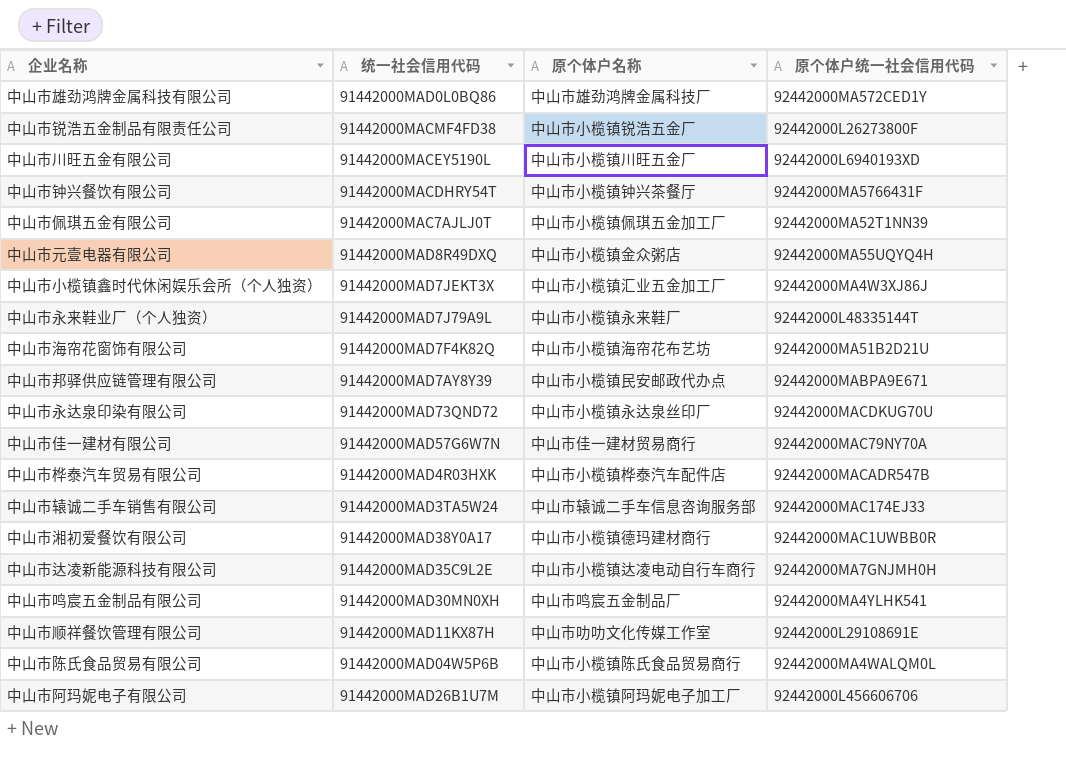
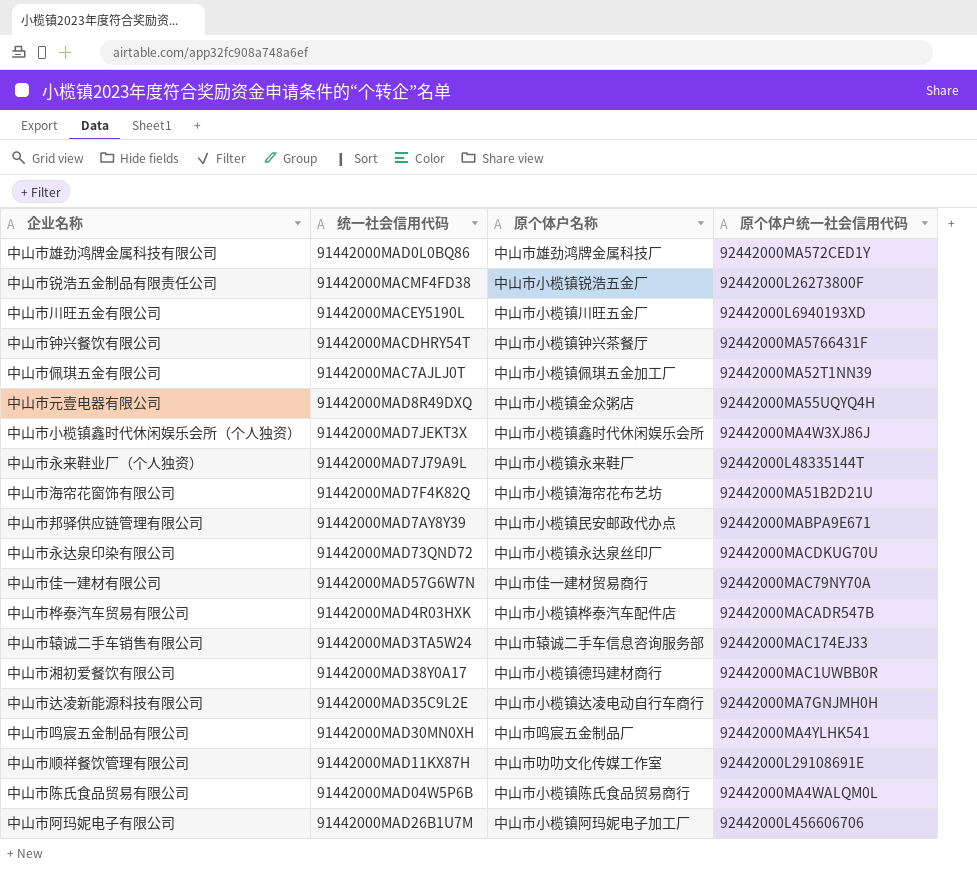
中山市小榄镇鑫时代休闲娱乐会所（个人独资） | 原个体户名称: 中山市小榄镇汇业五金加工厂 -> 中山市小榄镇鑫时代休闲娱乐会所

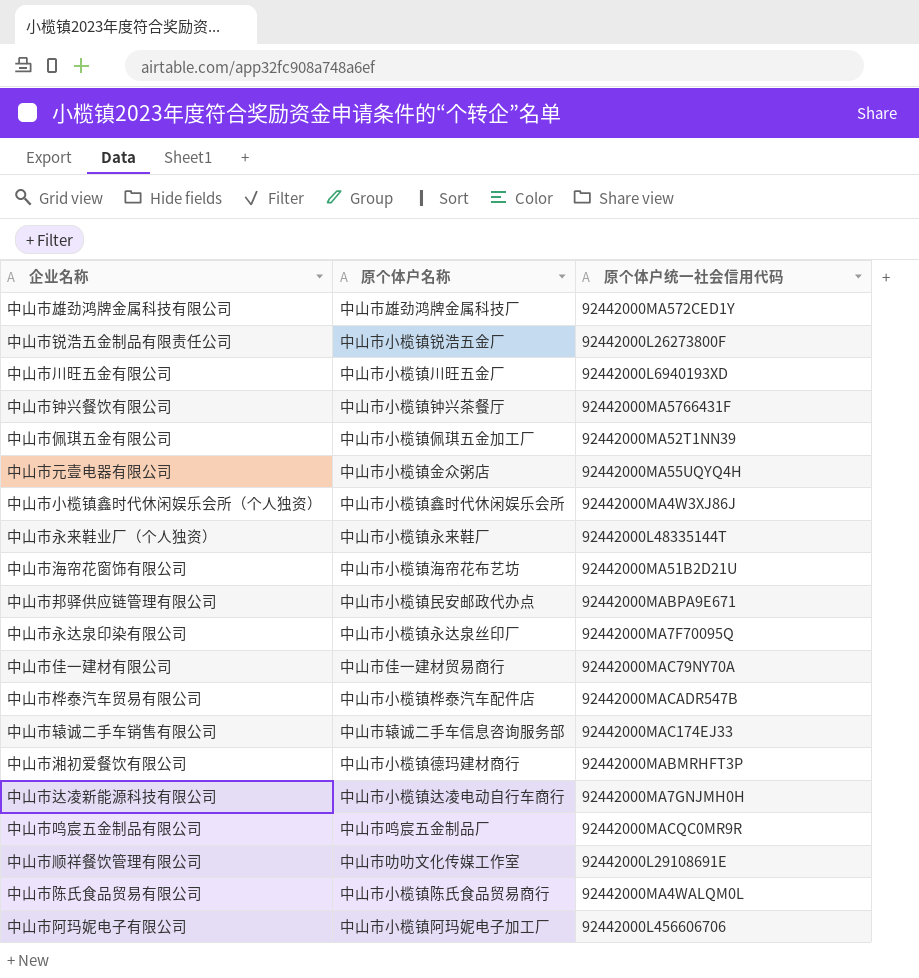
column 统一社会信用代码 | position: 2 -> none
中山市永达泉印染有限公司 | 原个体户统一社会信用代码: 92442000MACDKUG70U -> 92442000MA7F70095Q
中山市湘初爱餐饮有限公司 | 原个体户统一社会信用代码: 92442000MAC1UWBB0R -> 92442000MABMRHFT3P
中山市鸣宸五金制品有限公司 | 原个体户统一社会信用代码: 92442000MA4YLHK541 -> 92442000MACQC0MR9R

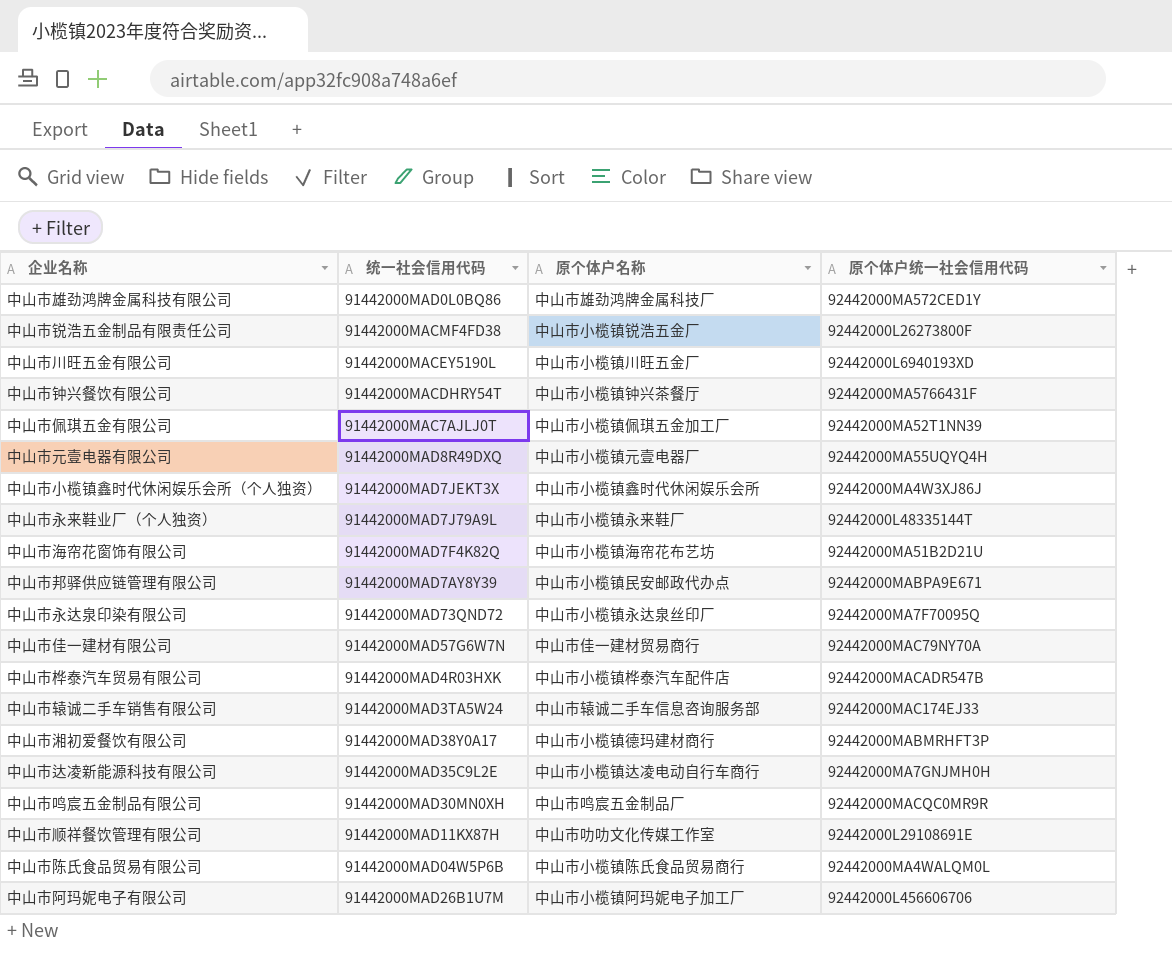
column 统一社会信用代码 | position: none -> 2
中山市元壹电器有限公司 | 原个体户名称: 中山市小榄镇金众粥店 -> 中山市小榄镇元壹电器厂

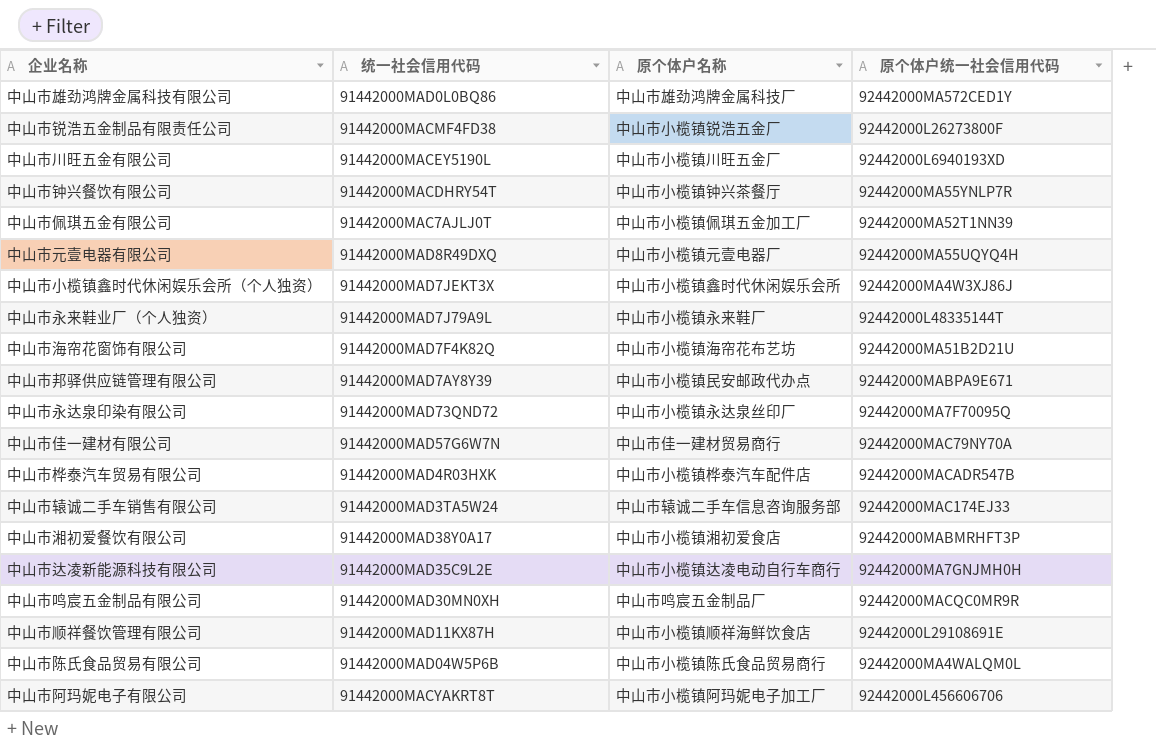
中山市钟兴餐饮有限公司 | 原个体户统一社会信用代码: 92442000MA5766431F -> 92442000MA55YNLP7R
中山市湘初爱餐饮有限公司 | 原个体户名称: 中山市小榄镇德玛建材商行 -> 中山市小榄镇湘初爱食店
中山市顺祥餐饮管理有限公司 | 原个体户名称: 中山市叻叻文化传媒工作室 -> 中山市小榄镇顺祥海鲜饮食店
中山市阿玛妮电子有限公司 | 统一社会信用代码: 91442000MAD26B1U7M -> 91442000MACYAKRT8T

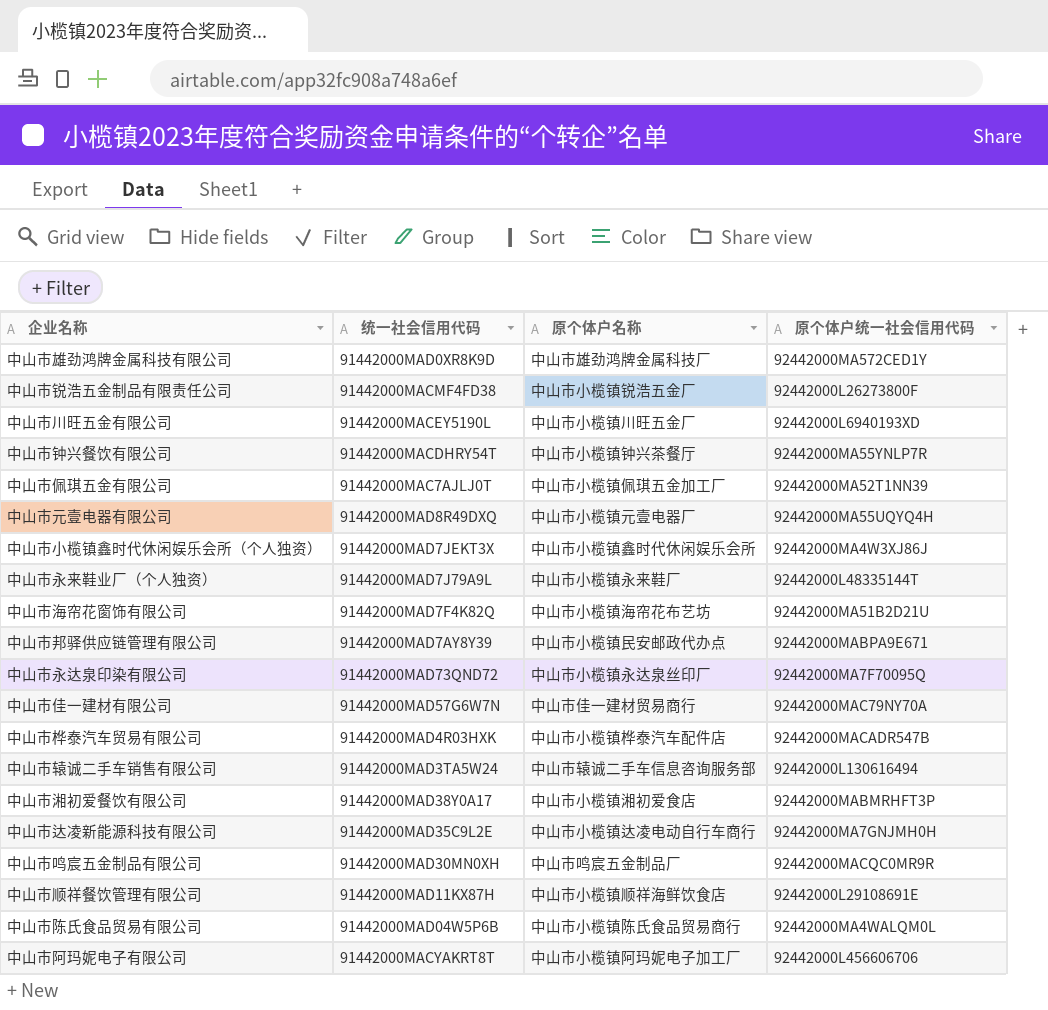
中山市雄劲鸿牌金属科技有限公司 | 统一社会信用代码: 91442000MAD0L0BQ86 -> 91442000MAD0XR8K9D
中山市辕诚二手车销售有限公司 | 原个体户统一社会信用代码: 92442000MAC174EJ33 -> 92442000L130616494

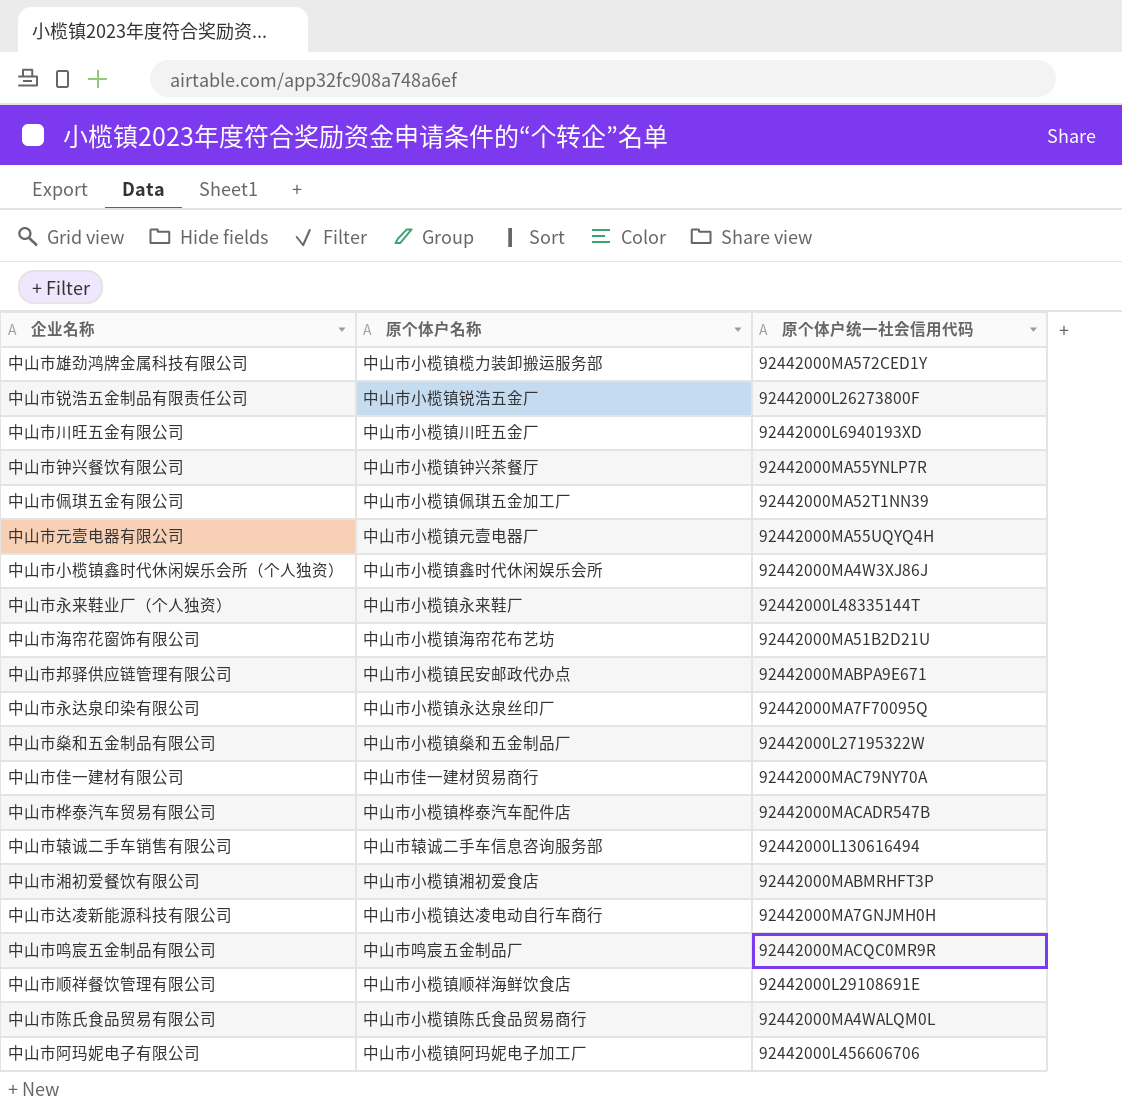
column 统一社会信用代码 | position: 2 -> none
中山市雄劲鸿牌金属科技有限公司 | 原个体户名称: 中山市雄劲鸿牌金属科技厂 -> 中山市小榄镇榄力装卸搬运服务部
row 中山市燊和五金制品有限公司: none -> 中山市小榄镇燊和五金制品厂 | 92442000L27195322W

